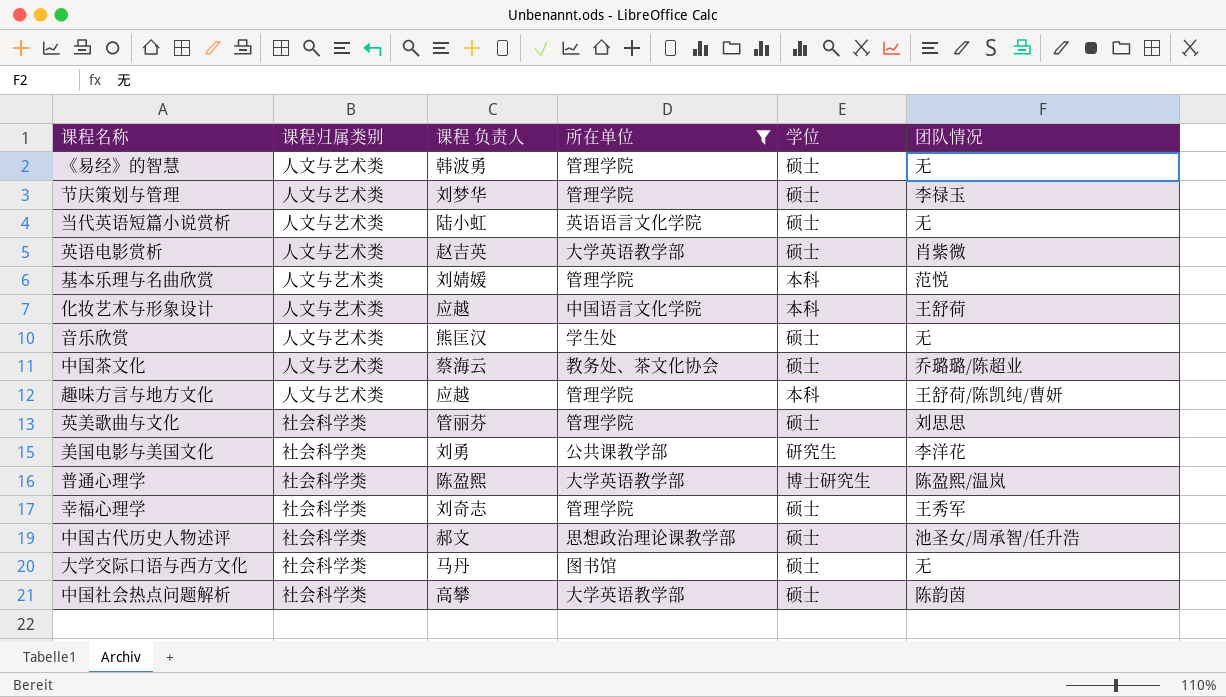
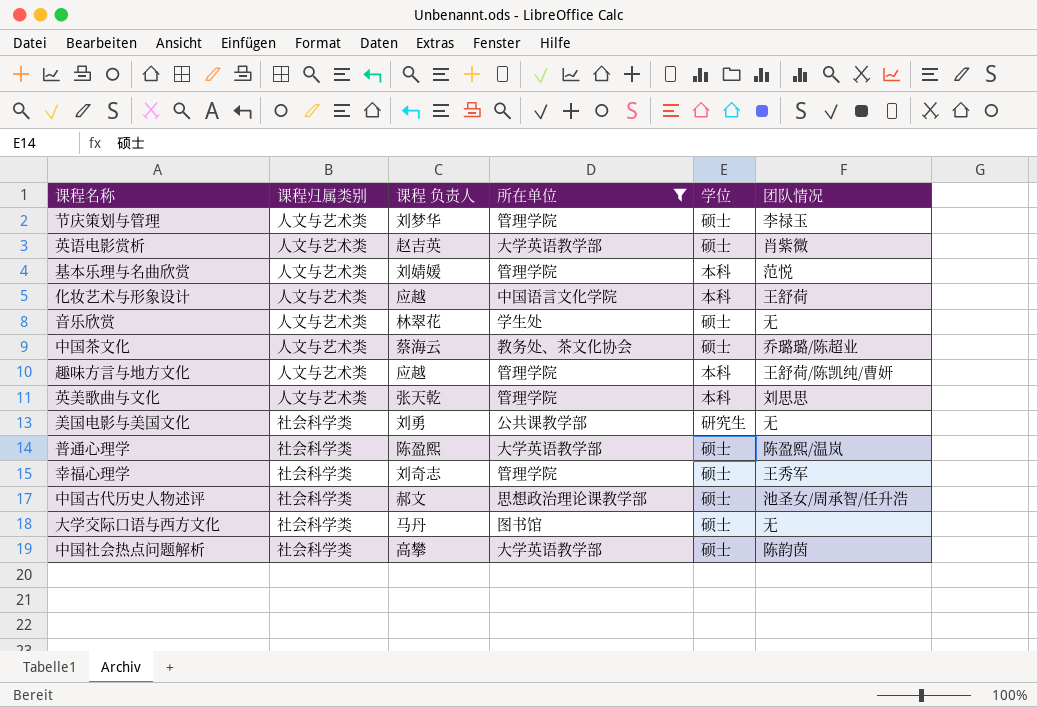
row 《易经》的智慧: 人文与艺术类 | 韩波勇 | 管理学院 | 硕士 | 无 -> none
row 当代英语短篇小说赏析: 人文与艺术类 | 陆小虹 | 英语语言文化学院 | 硕士 | 无 -> none
音乐欣赏 | 课程 负责人: 熊匡汉 -> 林翠花
英美歌曲与文化 | 课程归属类别: 社会科学类 -> 人文与艺术类
英美歌曲与文化 | 课程 负责人: 管丽芬 -> 张天乾
英美歌曲与文化 | 学位: 硕士 -> 本科
美国电影与美国文化 | 团队情况: 李洋花 -> 无
普通心理学 | 学位: 博士研究生 -> 硕士

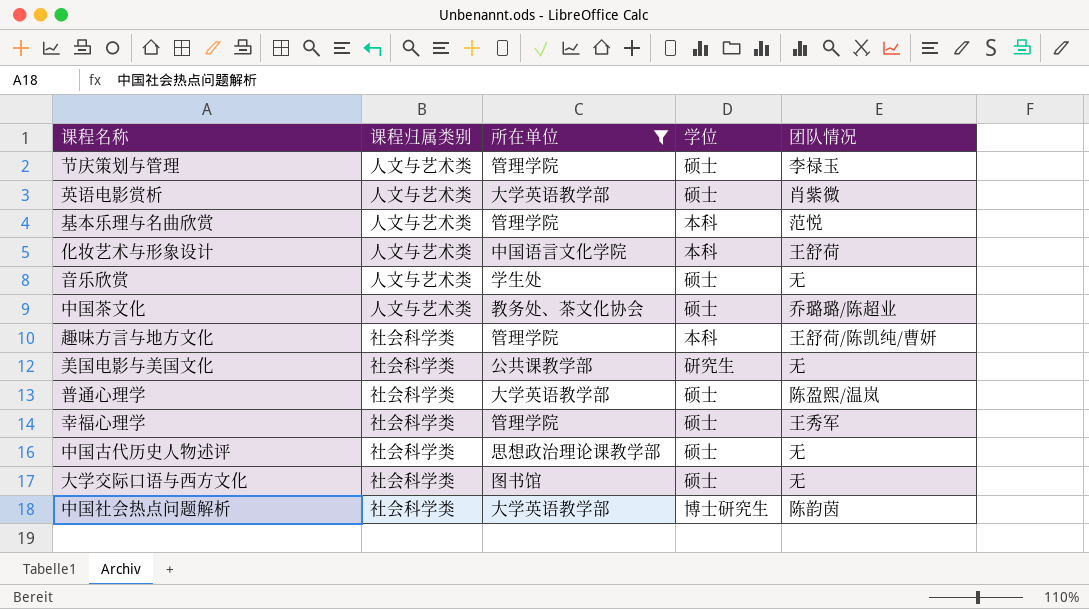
column 课程 负责人 | position: 3 -> none
row 英美歌曲与文化: 人文与艺术类 | 张天乾 | 管理学院 | 本科 | 刘思思 -> none
趣味方言与地方文化 | 课程归属类别: 人文与艺术类 -> 社会科学类
中国古代历史人物述评 | 团队情况: 池圣女/周承智/任升浩 -> 无
中国社会热点问题解析 | 学位: 硕士 -> 博士研究生

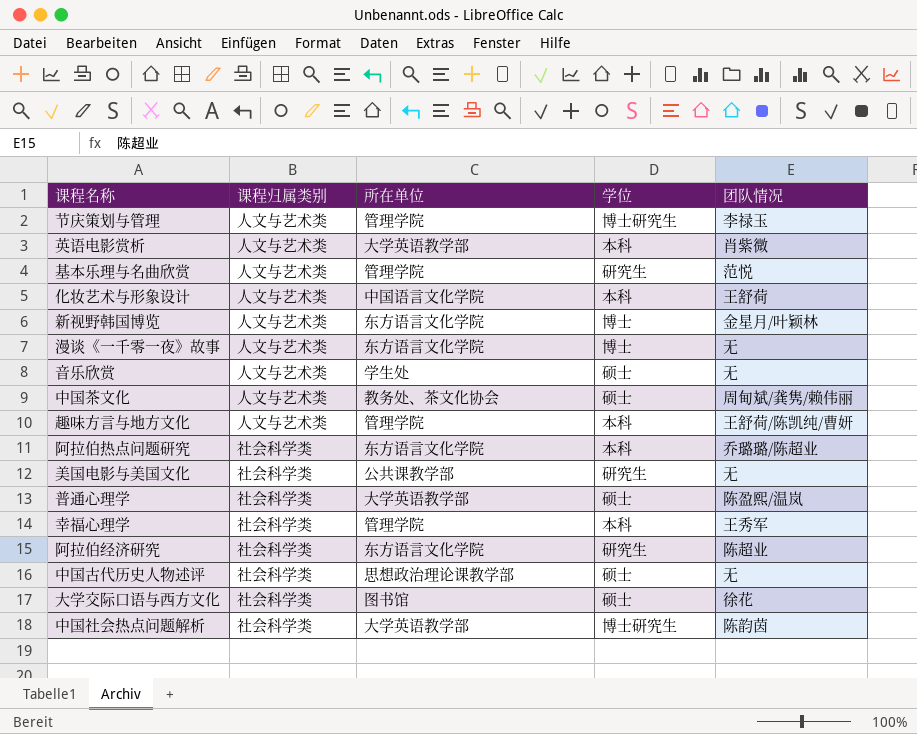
filter: 所在单位 != 东方语言文化学院 -> none
节庆策划与管理 | 学位: 硕士 -> 博士研究生
英语电影赏析 | 学位: 硕士 -> 本科
基本乐理与名曲欣赏 | 学位: 本科 -> 研究生
中国茶文化 | 团队情况: 乔璐璐/陈超业 -> 周甸斌/龚隽/赖伟丽
趣味方言与地方文化 | 课程归属类别: 社会科学类 -> 人文与艺术类
幸福心理学 | 学位: 硕士 -> 本科
大学交际口语与西方文化 | 团队情况: 无 -> 徐花

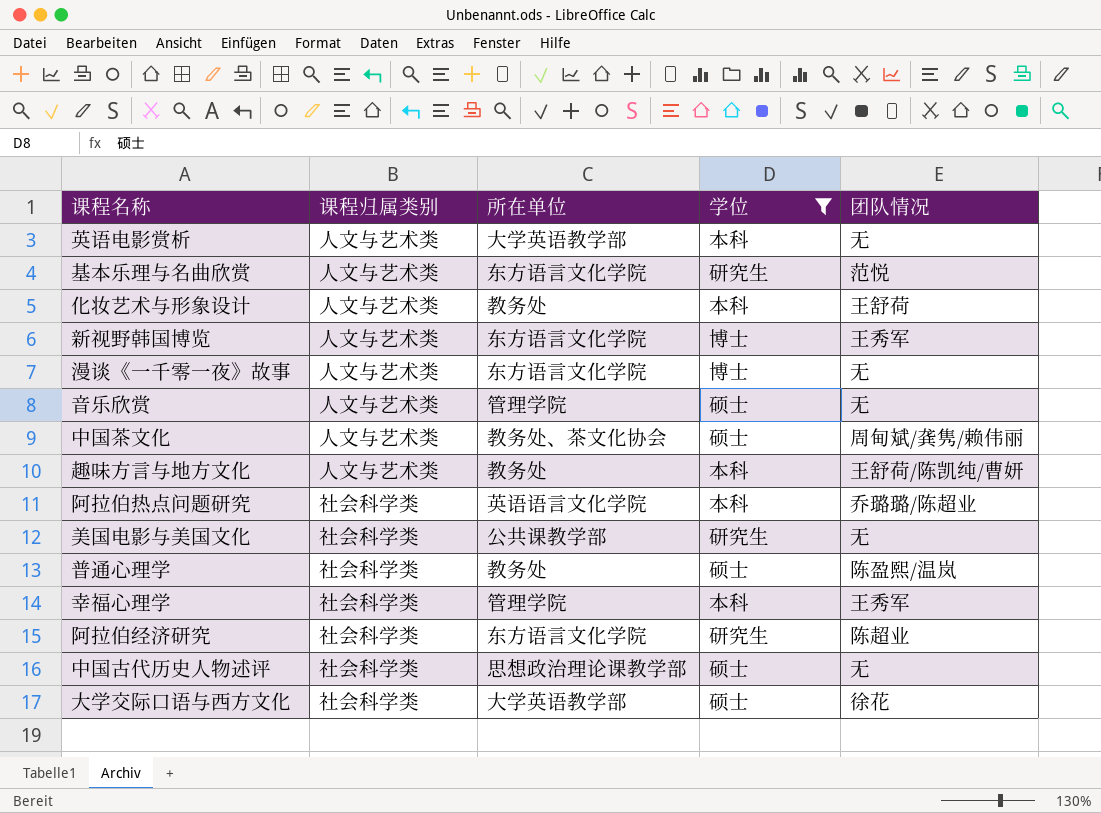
filter: none -> 学位 != 博士研究生
英语电影赏析 | 团队情况: 肖紫微 -> 无
基本乐理与名曲欣赏 | 所在单位: 管理学院 -> 东方语言文化学院
化妆艺术与形象设计 | 所在单位: 中国语言文化学院 -> 教务处
新视野韩国博览 | 团队情况: 金星月/叶颖林 -> 王秀军
音乐欣赏 | 所在单位: 学生处 -> 管理学院
趣味方言与地方文化 | 所在单位: 管理学院 -> 教务处
阿拉伯热点问题研究 | 所在单位: 东方语言文化学院 -> 英语语言文化学院
普通心理学 | 所在单位: 大学英语教学部 -> 教务处
大学交际口语与西方文化 | 所在单位: 图书馆 -> 大学英语教学部

